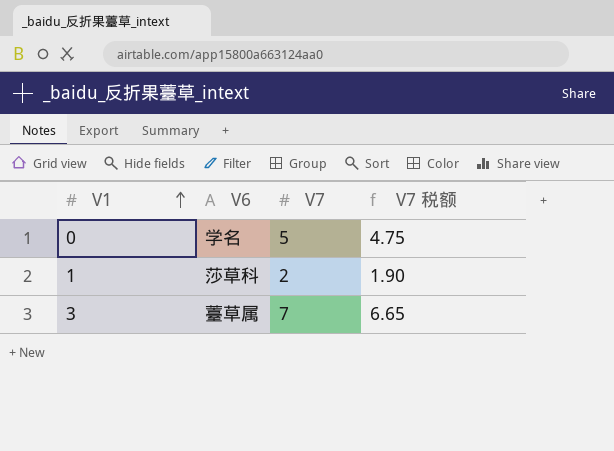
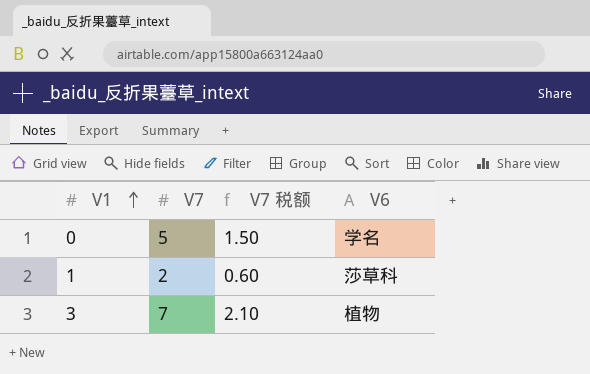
column V7 税额 | formula: [V7] * 0.95 -> [V7] * 0.3
column V6 | position: 2 -> 4
3 | V6: 薹草属 -> 植物

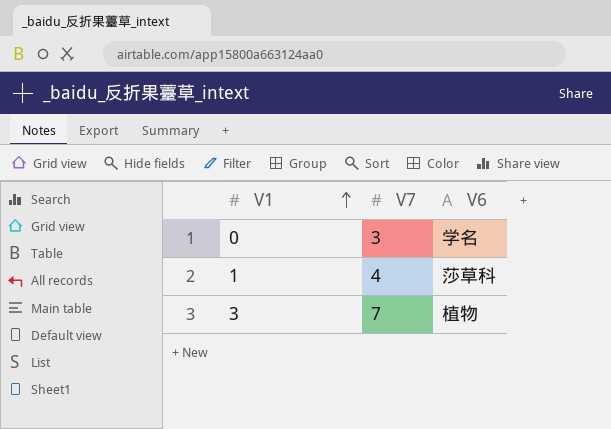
column V7 税额 | formula: [V7] * 0.3 -> none
0 | V7: 5 -> 3
1 | V7: 2 -> 4

